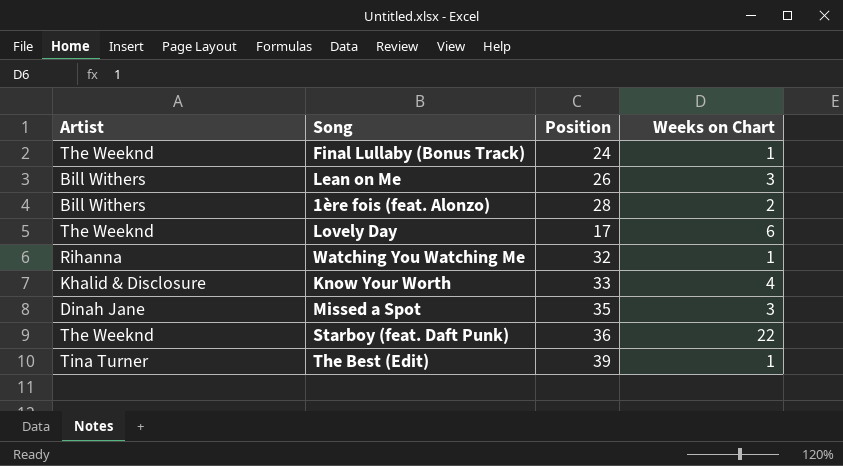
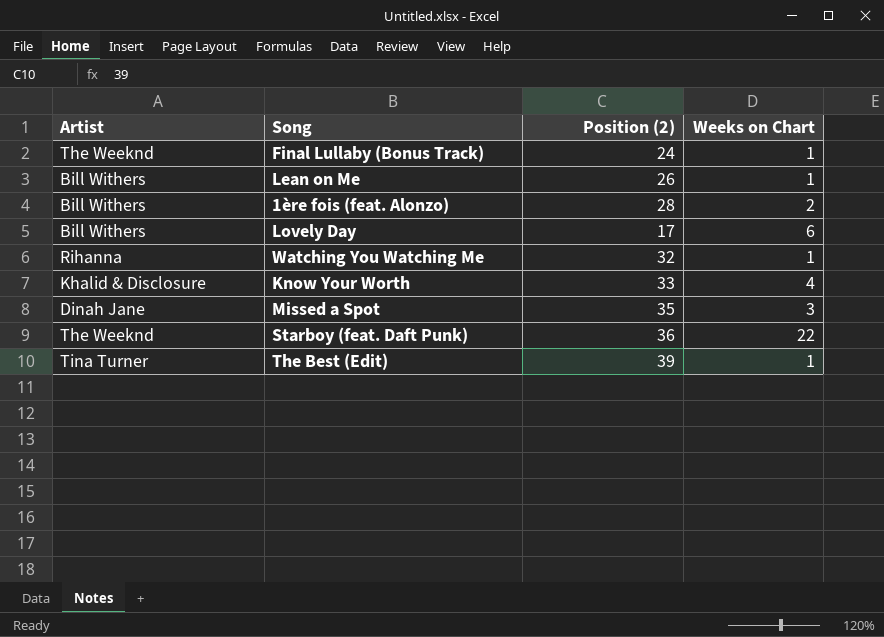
column name: Position -> Position (2)
Lean on Me | Weeks on Chart: 3 -> 1
Lovely Day | Artist: The Weeknd -> Bill Withers

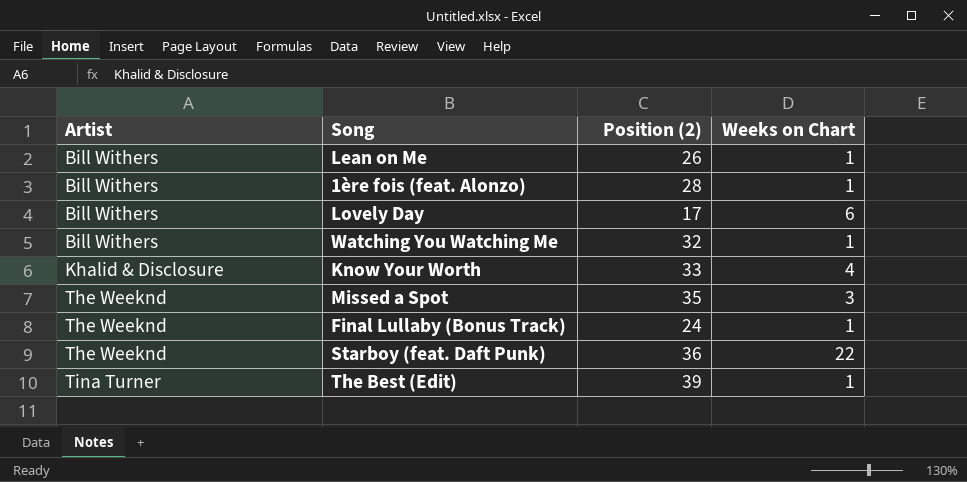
row order: none -> Artist ascending
1ère fois (feat. Alonzo) | Weeks on Chart: 2 -> 1
Watching You Watching Me | Artist: Rihanna -> Bill Withers
Missed a Spot | Artist: Dinah Jane -> The Weeknd

